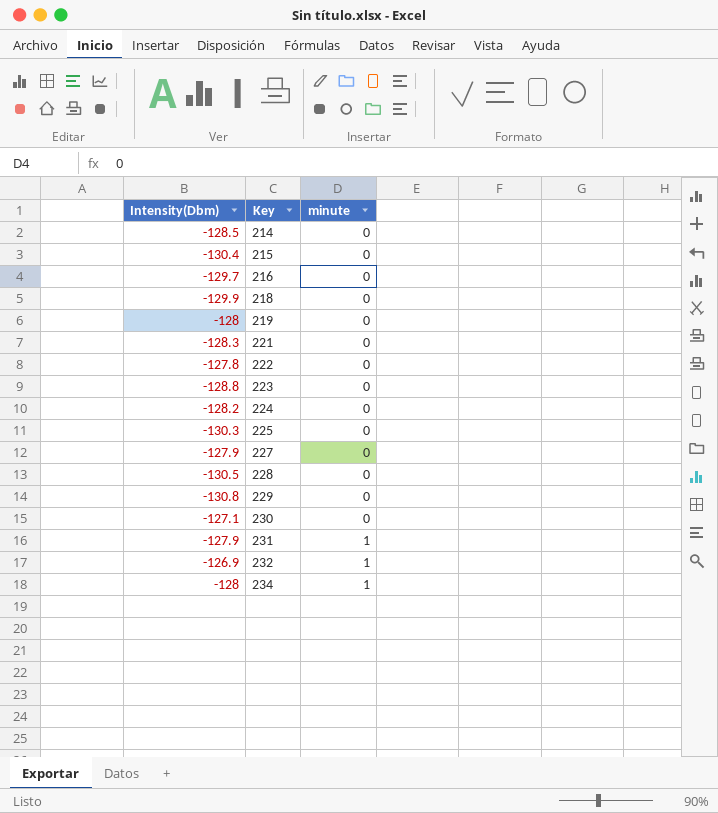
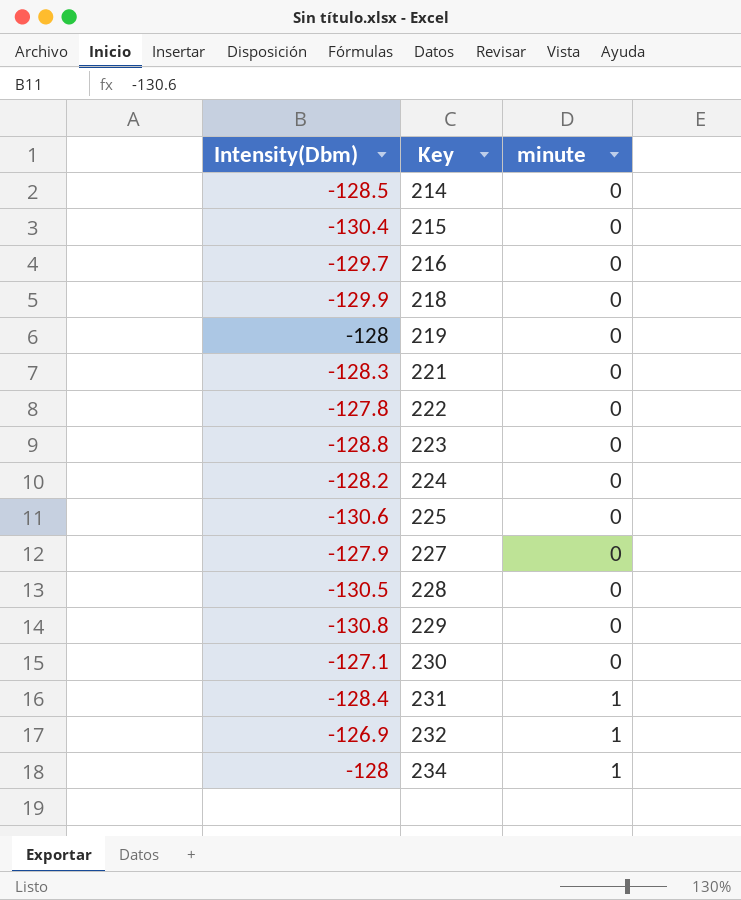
225 | Intensity(Dbm): -130.3 -> -130.6
231 | Intensity(Dbm): -127.9 -> -128.4

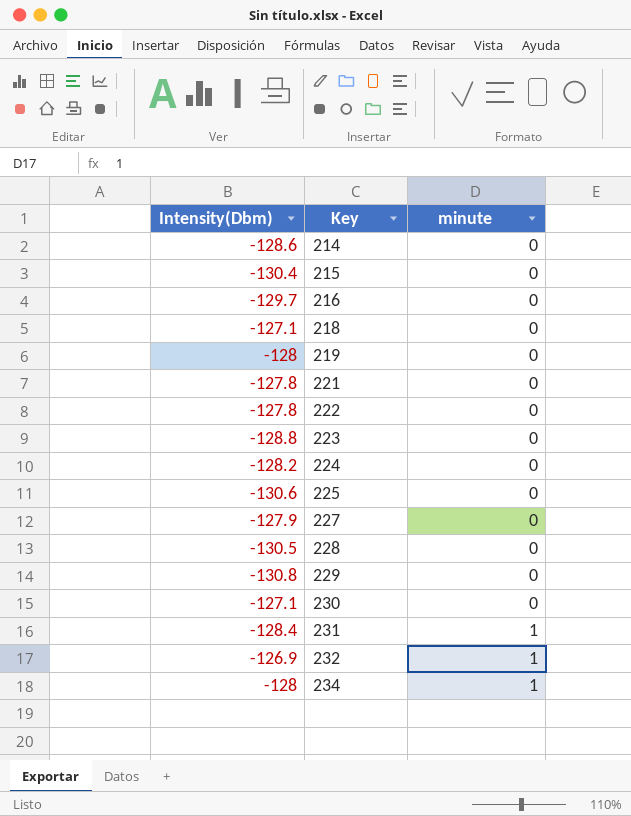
214 | Intensity(Dbm): -128.5 -> -128.6
218 | Intensity(Dbm): -129.9 -> -127.1
221 | Intensity(Dbm): -128.3 -> -127.8

